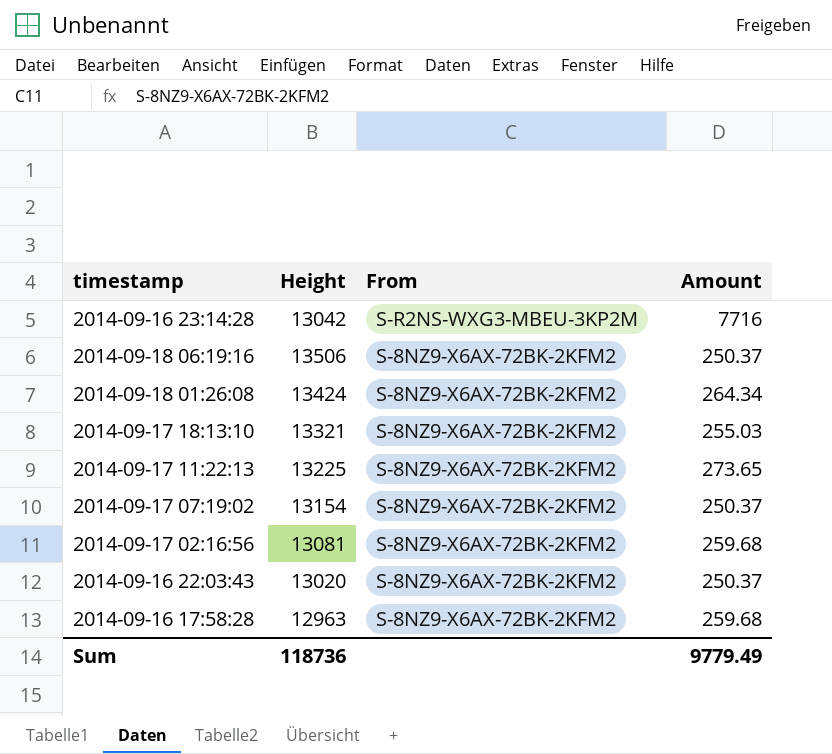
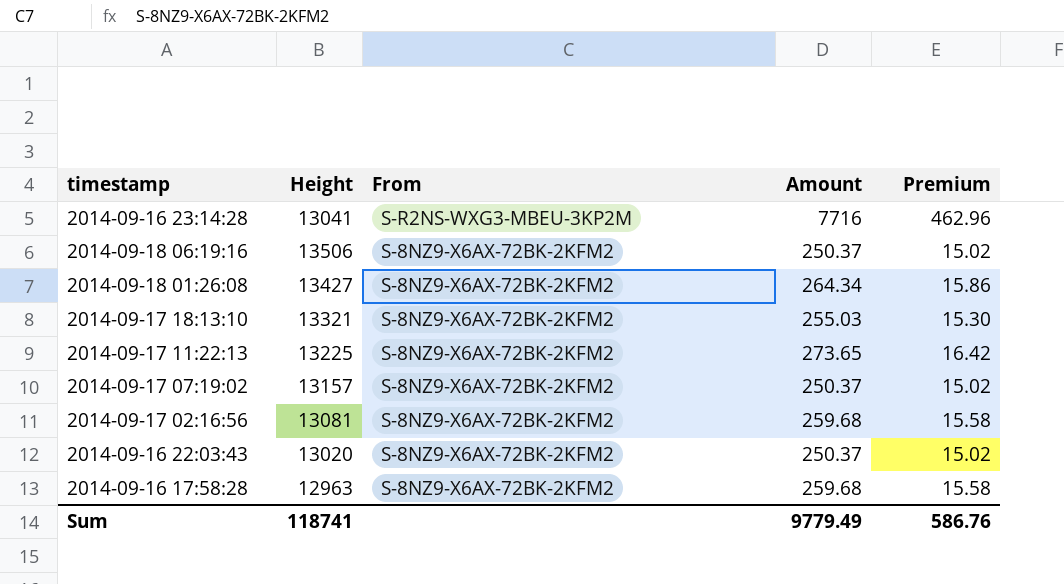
column Premium | formula: none -> [Amount] * 0.06
2014-09-16 23:14:28 | Height: 13042 -> 13041
2014-09-18 01:26:08 | Height: 13424 -> 13427
2014-09-17 07:19:02 | Height: 13154 -> 13157
Sum | Height: 118736 -> 118741

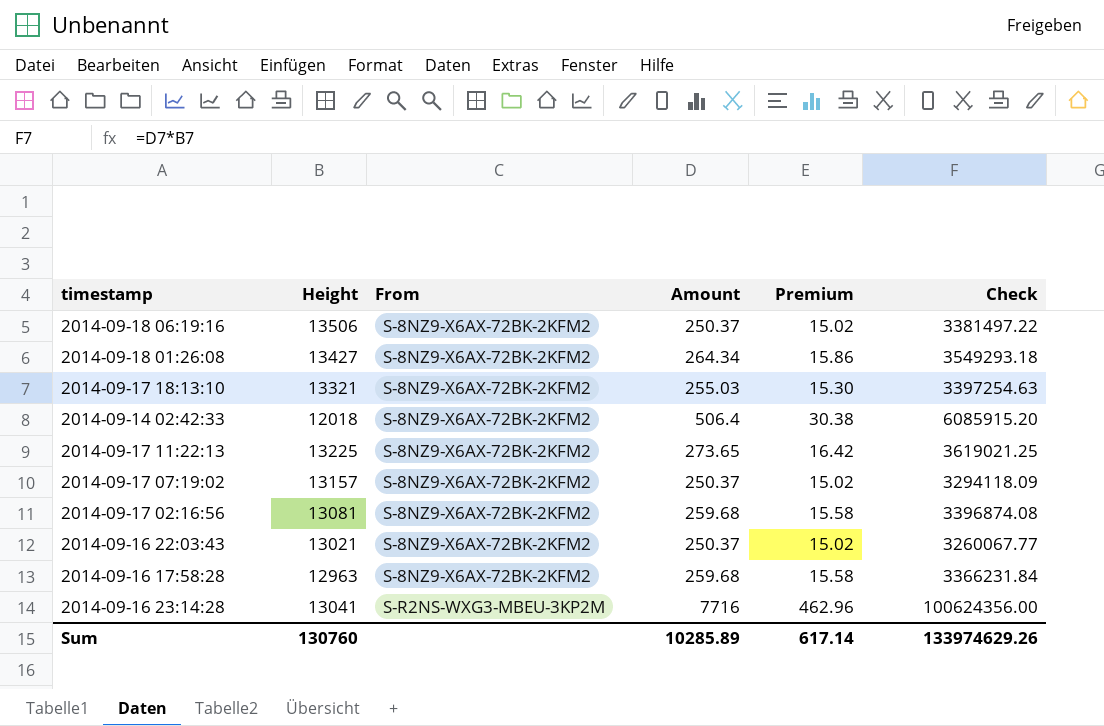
row order: From descending -> From ascending
column Check | formula: none -> [Height] * [Amount]
row 2014-09-14 02:42:33: none -> 12018 | S-8NZ9-X6AX-72BK-2KFM2 | 506.4 | 30.38 | 6085915.20
2014-09-16 22:03:43 | Height: 13020 -> 13021
Sum | Height: 118741 -> 130760
Sum | Amount: 9779.49 -> 10285.89
Sum | Premium: 586.76 -> 617.14

